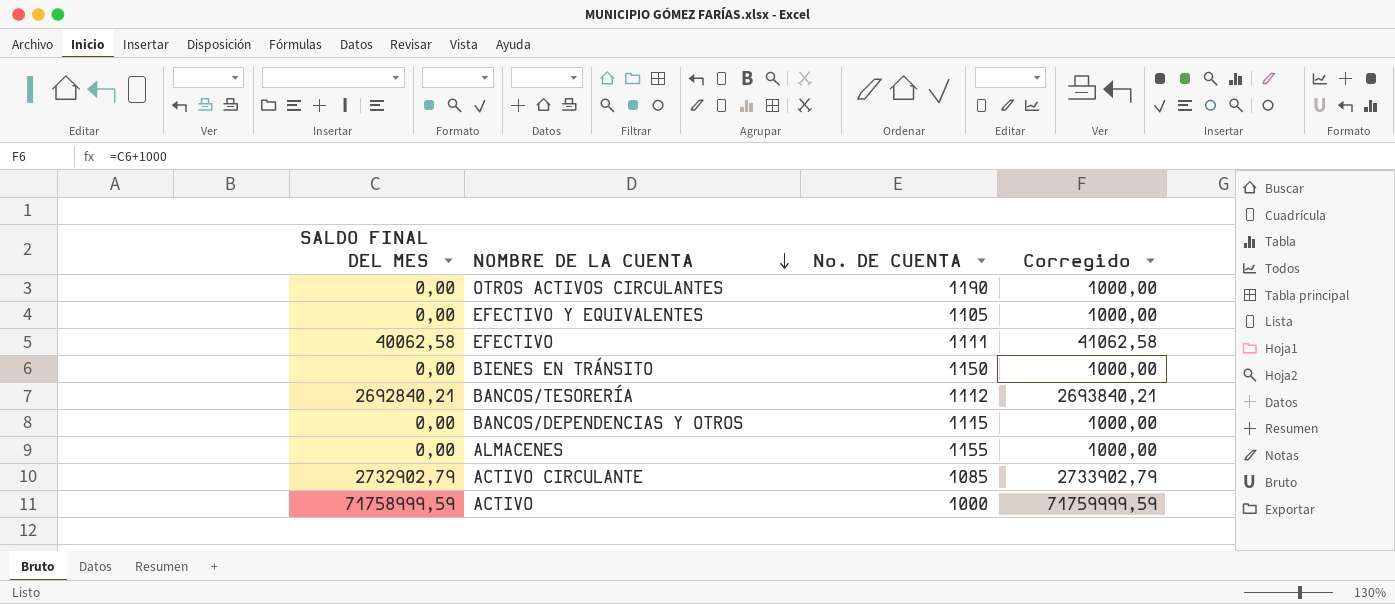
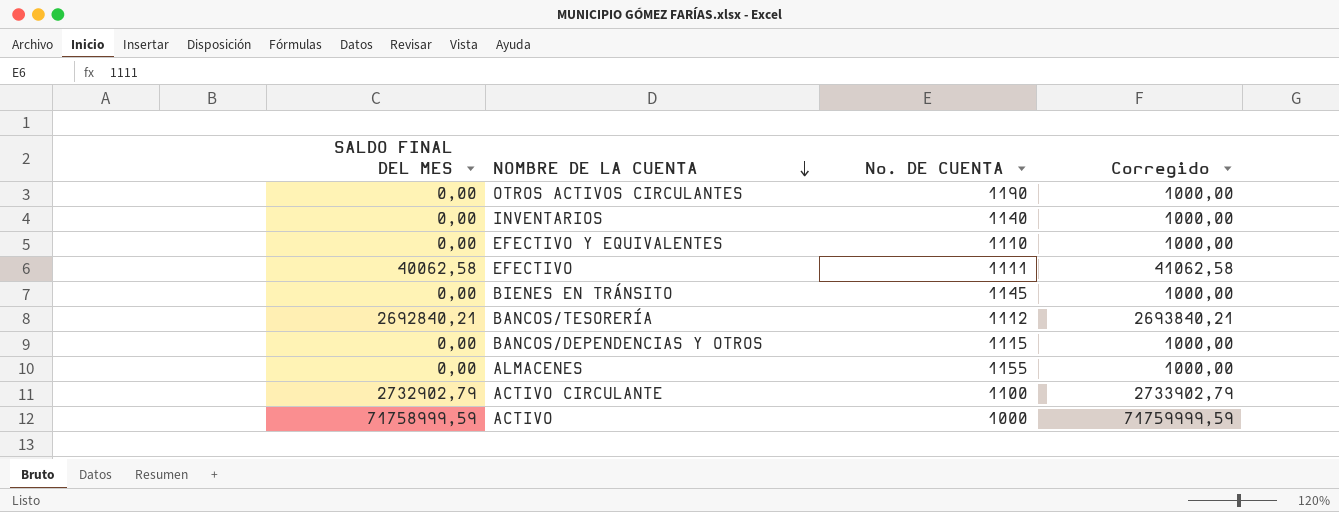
row INVENTARIOS: none -> 0,00 | 1140 | 1000,00
EFECTIVO Y EQUIVALENTES | No. DE CUENTA: 1105 -> 1110
BIENES EN TRÁNSITO | No. DE CUENTA: 1150 -> 1145
ACTIVO CIRCULANTE | No. DE CUENTA: 1085 -> 1100

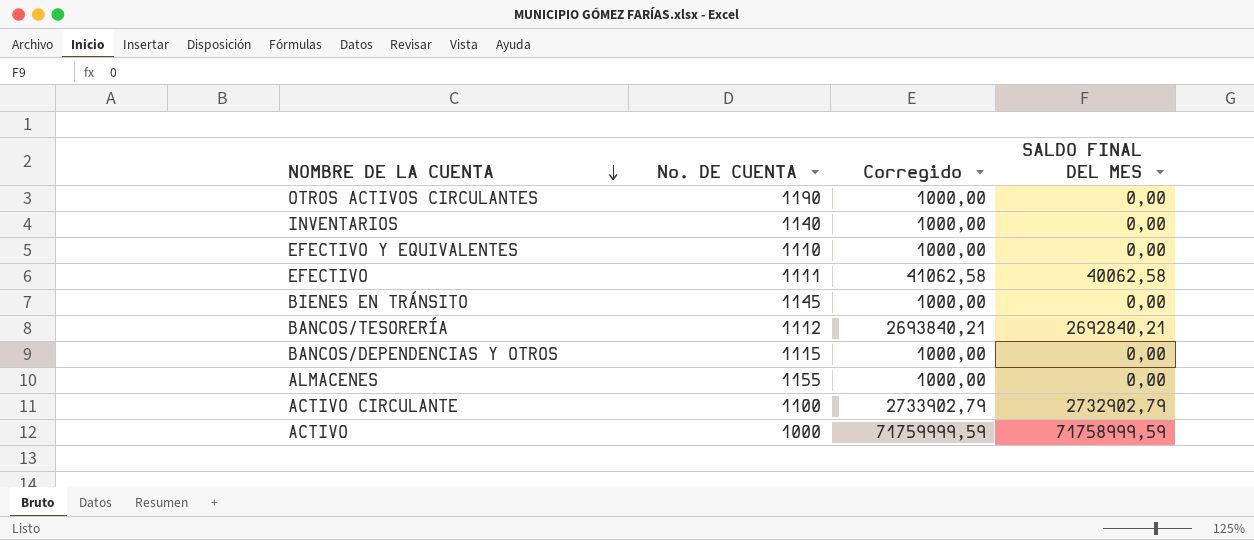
column SALDO FINAL DEL MES | position: 1 -> 4

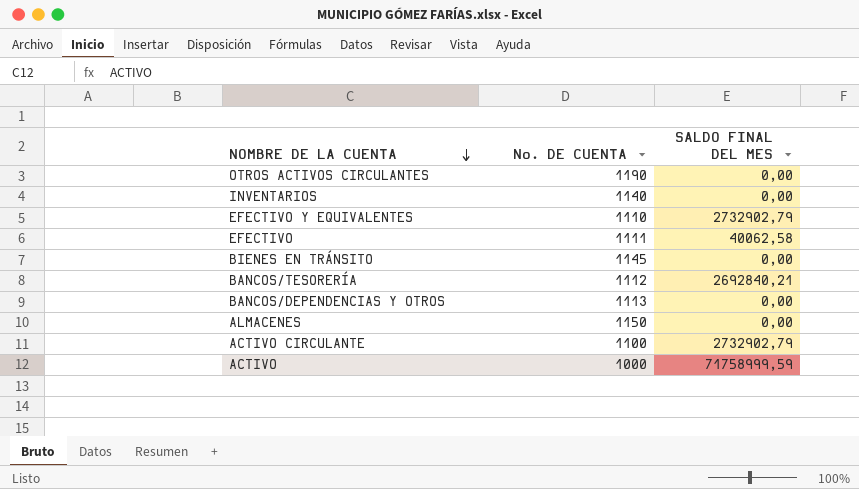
column Corregido | formula: [SALDO FINAL DEL MES] + 1000 -> none
EFECTIVO Y EQUIVALENTES | SALDO FINAL DEL MES: 0,00 -> 2732902,79
BANCOS/DEPENDENCIAS Y OTROS | No. DE CUENTA: 1115 -> 1113
ALMACENES | No. DE CUENTA: 1155 -> 1150

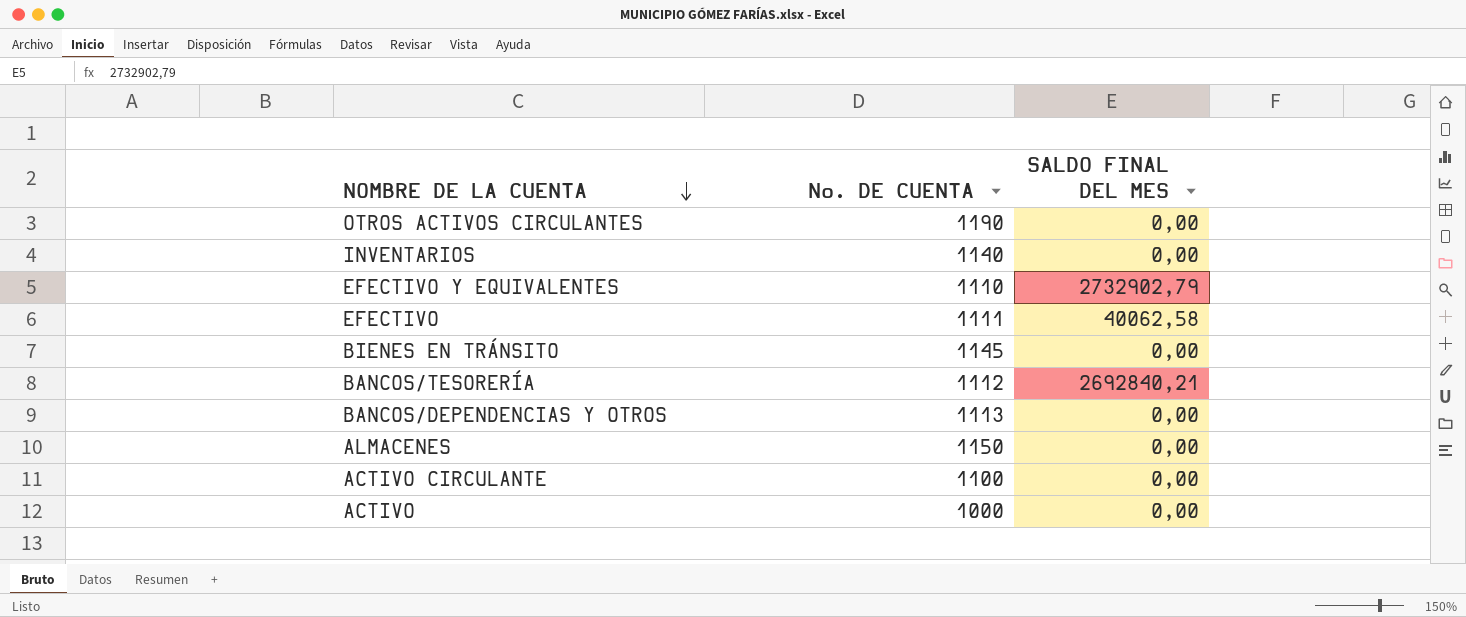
ACTIVO CIRCULANTE | SALDO FINAL DEL MES: 2732902,79 -> 0,00
ACTIVO | SALDO FINAL DEL MES: 71758999,59 -> 0,00

